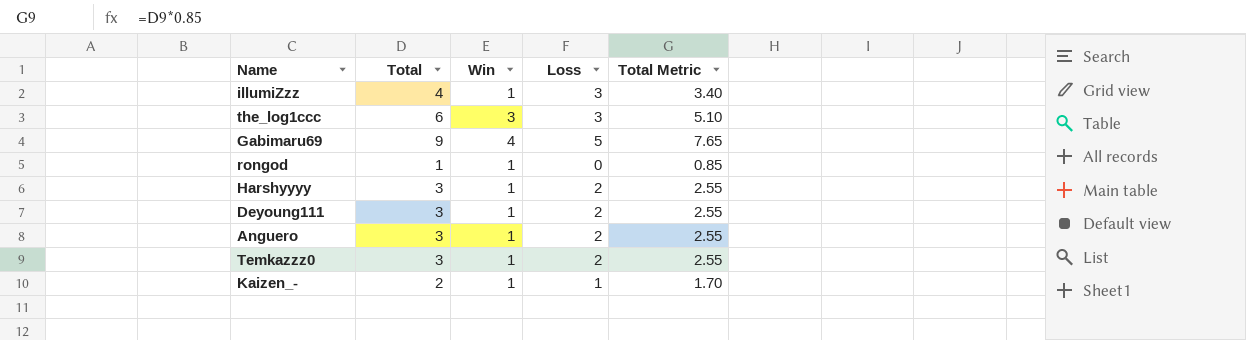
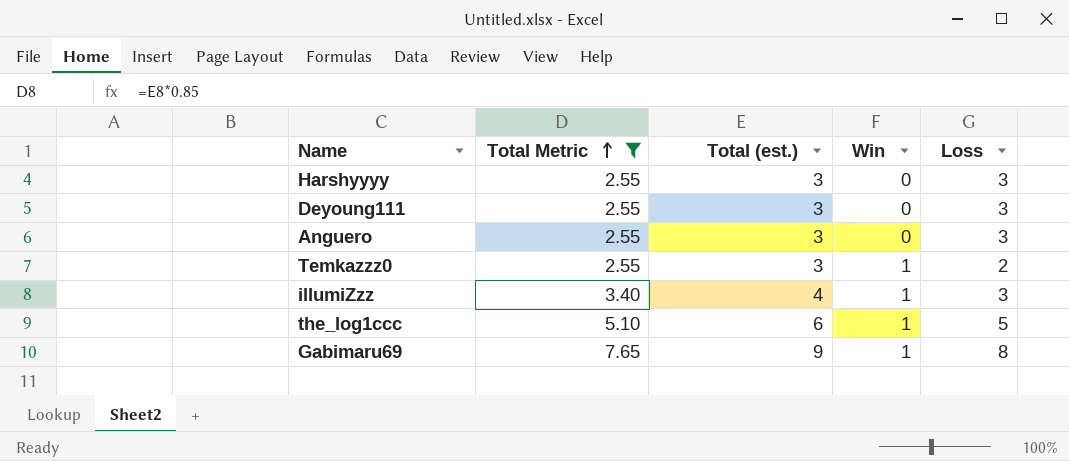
filter: none -> Total Metric >= 2.55
row order: none -> Total Metric ascending
column Total Metric | position: 5 -> 2
column name: Total -> Total (est.)
Harshyyyy | Win: 1 -> 0
Harshyyyy | Loss: 2 -> 3
Deyoung111 | Win: 1 -> 0
Deyoung111 | Loss: 2 -> 3
Anguero | Win: 1 -> 0
Anguero | Loss: 2 -> 3
the_log1ccc | Win: 3 -> 1
the_log1ccc | Loss: 3 -> 5
Gabimaru69 | Win: 4 -> 1
Gabimaru69 | Loss: 5 -> 8

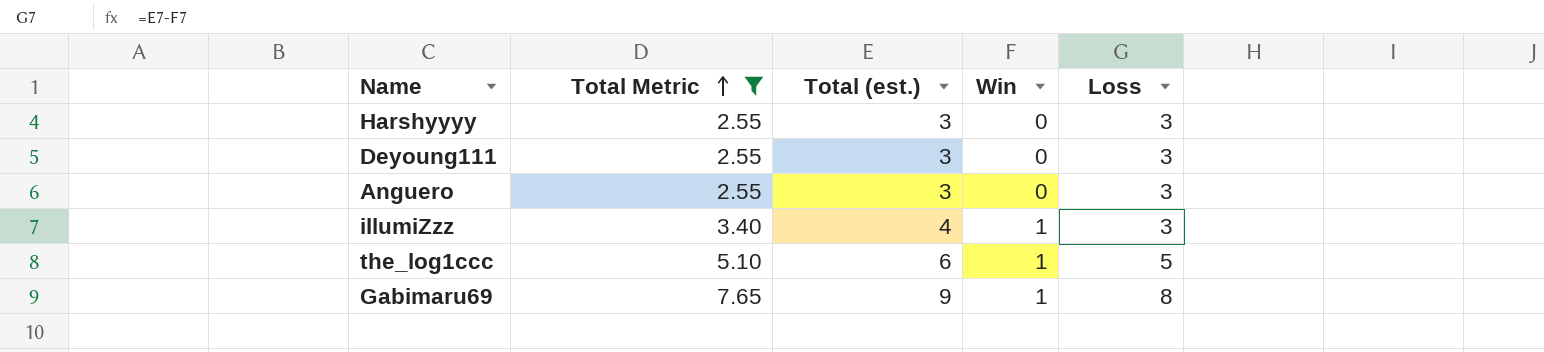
row Temkazzz0: 2.55 | 3 | 1 | 2 -> none

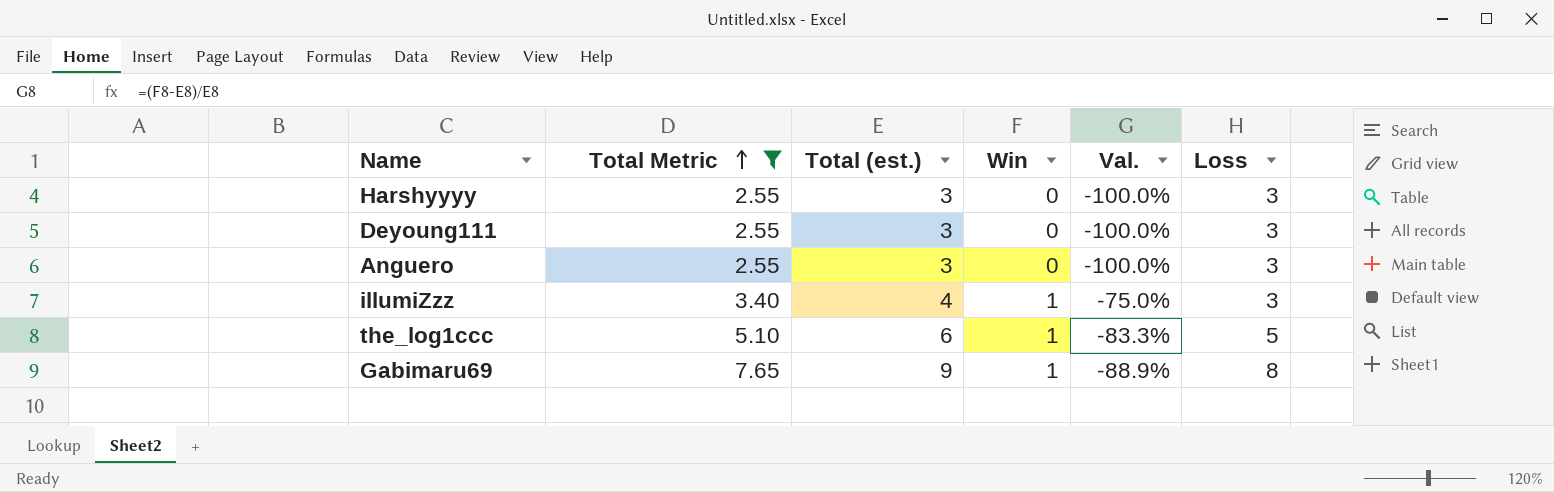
column Val. | formula: none -> ([Win] - [Total (est.)]) / [Total (est.)]

